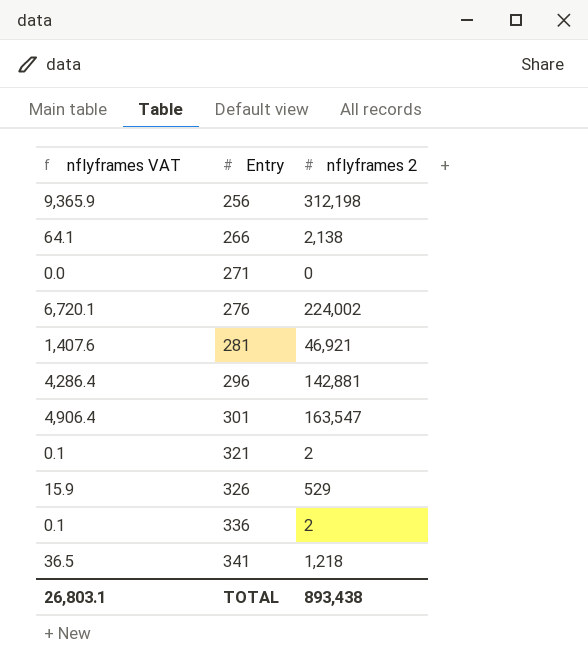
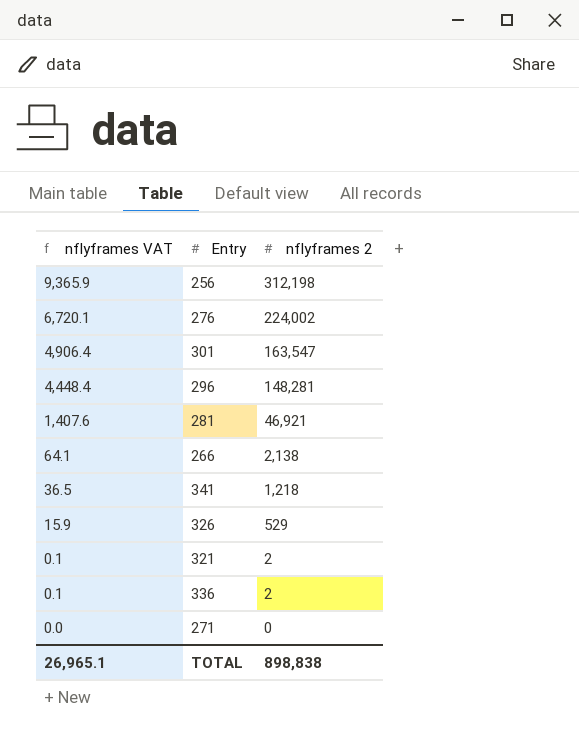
row order: Entry ascending -> nflyframes VAT descending
296 | nflyframes VAT: 4,286.4 -> 4,448.4
296 | nflyframes 2: 142,881 -> 148,281
TOTAL | nflyframes VAT: 26,803.1 -> 26,965.1
TOTAL | nflyframes 2: 893,438 -> 898,838

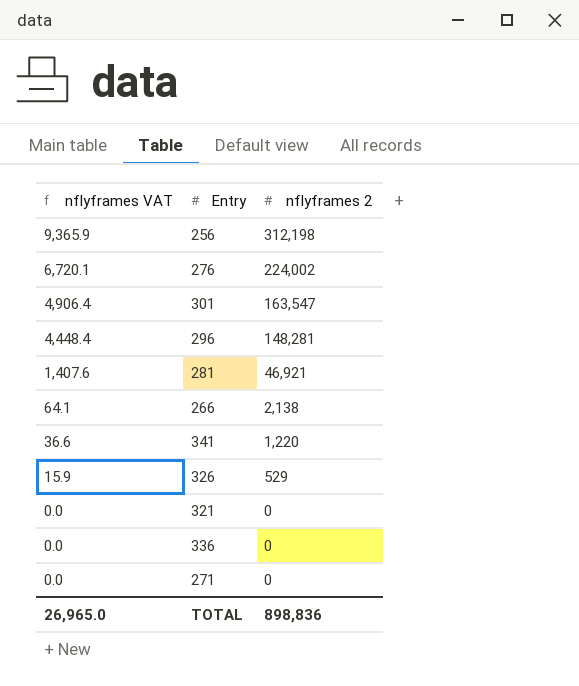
341 | nflyframes VAT: 36.5 -> 36.6
341 | nflyframes 2: 1,218 -> 1,220
321 | nflyframes VAT: 0.1 -> 0.0
321 | nflyframes 2: 2 -> 0
336 | nflyframes VAT: 0.1 -> 0.0
336 | nflyframes 2: 2 -> 0
TOTAL | nflyframes VAT: 26,965.1 -> 26,965.0
TOTAL | nflyframes 2: 898,838 -> 898,836

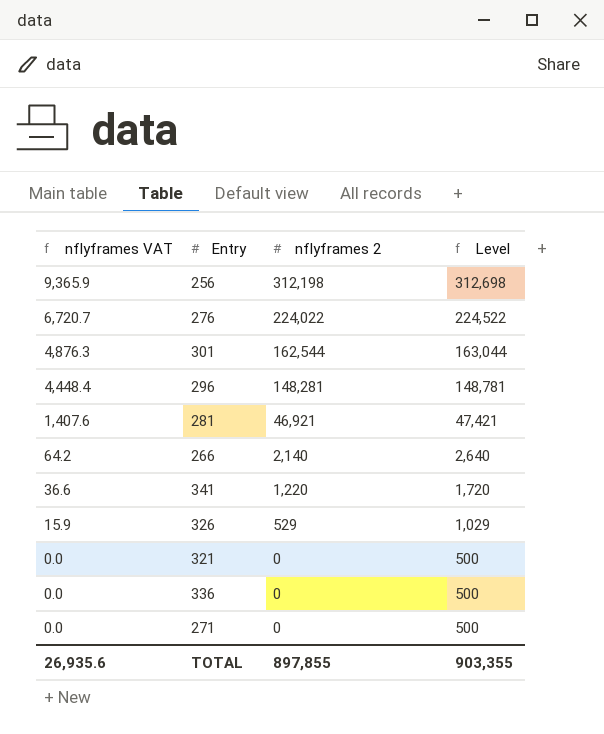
column Level | formula: none -> [nflyframes 2] + 500
276 | nflyframes VAT: 6,720.1 -> 6,720.7
276 | nflyframes 2: 224,002 -> 224,022
301 | nflyframes VAT: 4,906.4 -> 4,876.3
301 | nflyframes 2: 163,547 -> 162,544
266 | nflyframes VAT: 64.1 -> 64.2
266 | nflyframes 2: 2,138 -> 2,140
TOTAL | nflyframes VAT: 26,965.0 -> 26,935.6
TOTAL | nflyframes 2: 898,836 -> 897,855

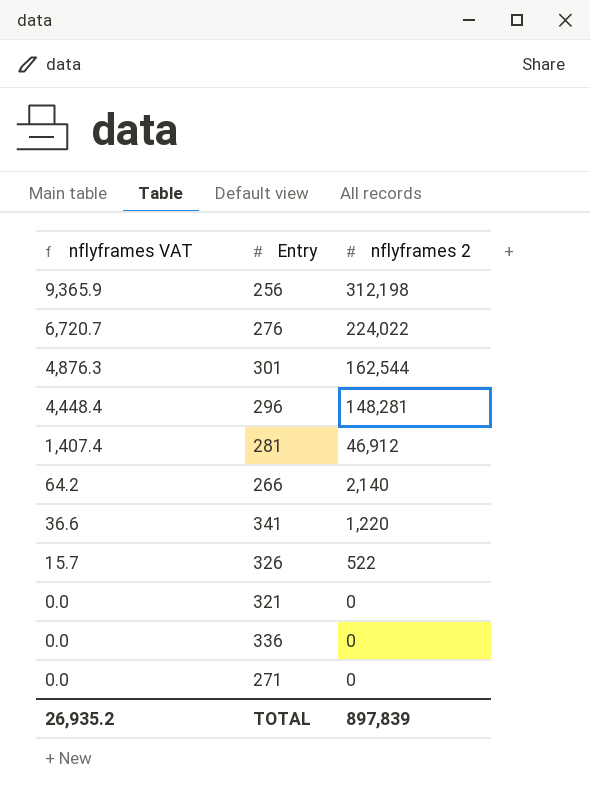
column Level | formula: [nflyframes 2] + 500 -> none
281 | nflyframes VAT: 1,407.6 -> 1,407.4
281 | nflyframes 2: 46,921 -> 46,912
326 | nflyframes VAT: 15.9 -> 15.7
326 | nflyframes 2: 529 -> 522
TOTAL | nflyframes VAT: 26,935.6 -> 26,935.2
TOTAL | nflyframes 2: 897,855 -> 897,839

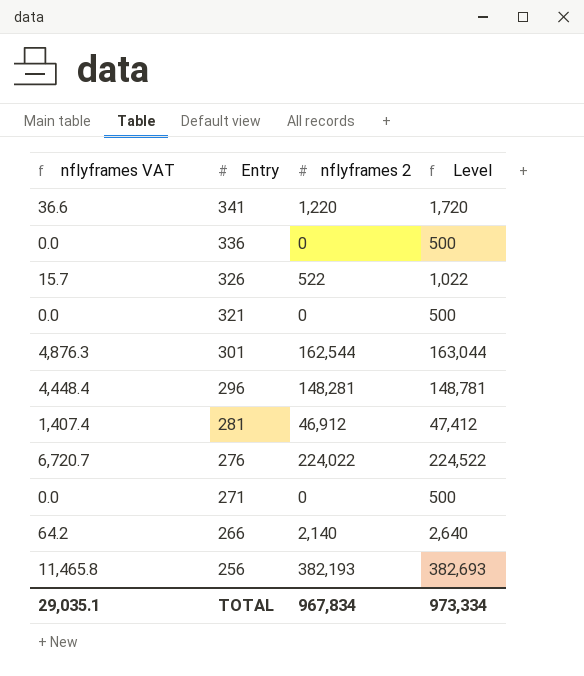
row order: nflyframes VAT descending -> Entry descending
column Level | formula: none -> [nflyframes 2] + 500
256 | nflyframes VAT: 9,365.9 -> 11,465.8
256 | nflyframes 2: 312,198 -> 382,193
TOTAL | nflyframes VAT: 26,935.2 -> 29,035.1
TOTAL | nflyframes 2: 897,839 -> 967,834

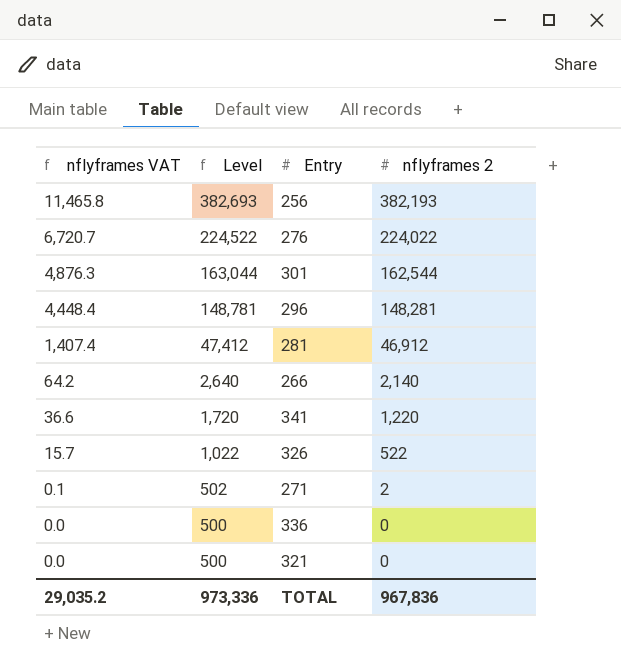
row order: Entry descending -> nflyframes VAT descending
column Level | position: 4 -> 2
271 | nflyframes VAT: 0.0 -> 0.1
271 | Level: 500 -> 502
271 | nflyframes 2: 0 -> 2
TOTAL | nflyframes VAT: 29,035.1 -> 29,035.2
TOTAL | Level: 973,334 -> 973,336
TOTAL | nflyframes 2: 967,834 -> 967,836

